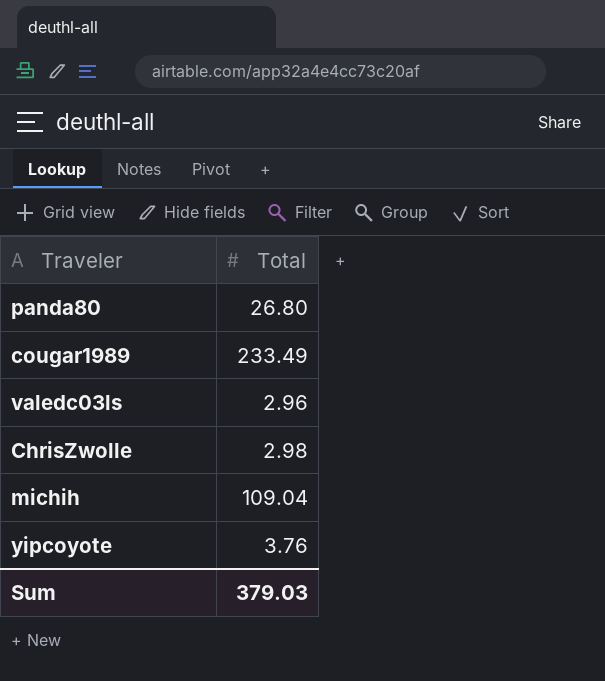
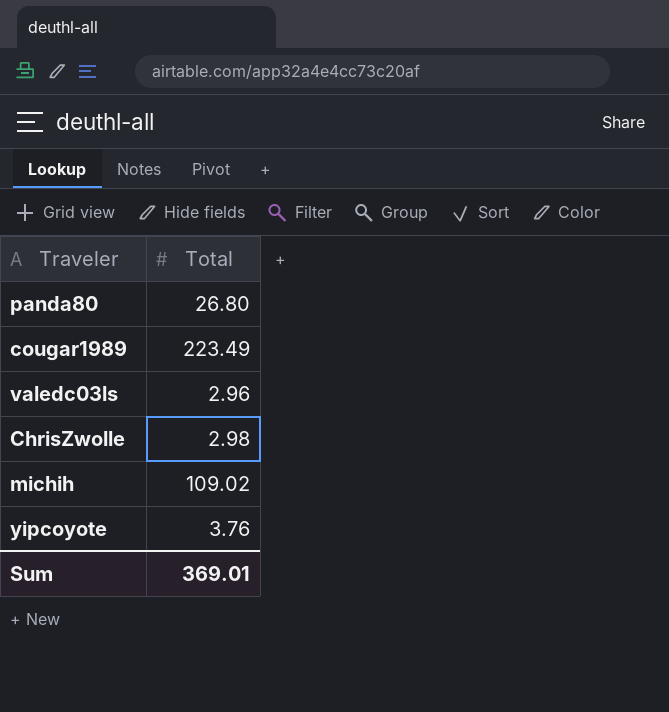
cougar1989 | Total: 233.49 -> 223.49
michih | Total: 109.04 -> 109.02
Sum | Total: 379.03 -> 369.01

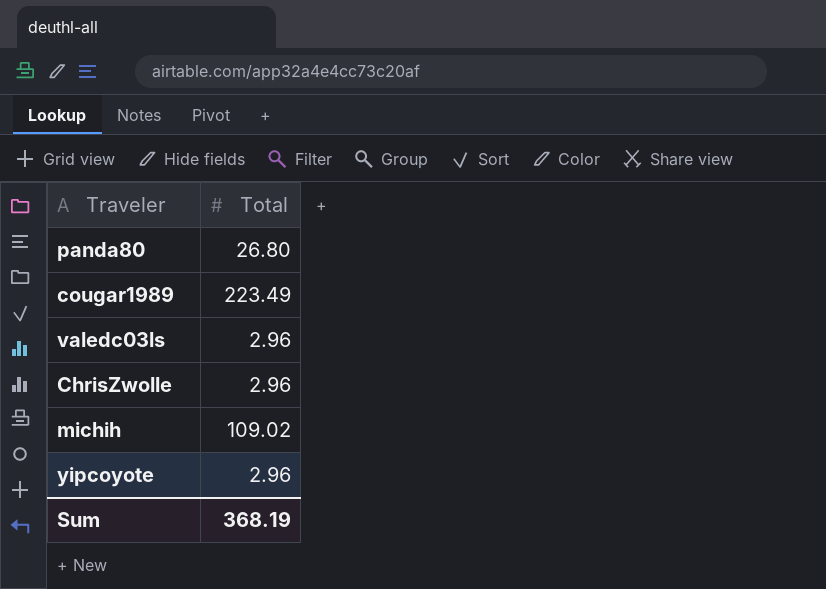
ChrisZwolle | Total: 2.98 -> 2.96
yipcoyote | Total: 3.76 -> 2.96
Sum | Total: 369.01 -> 368.19

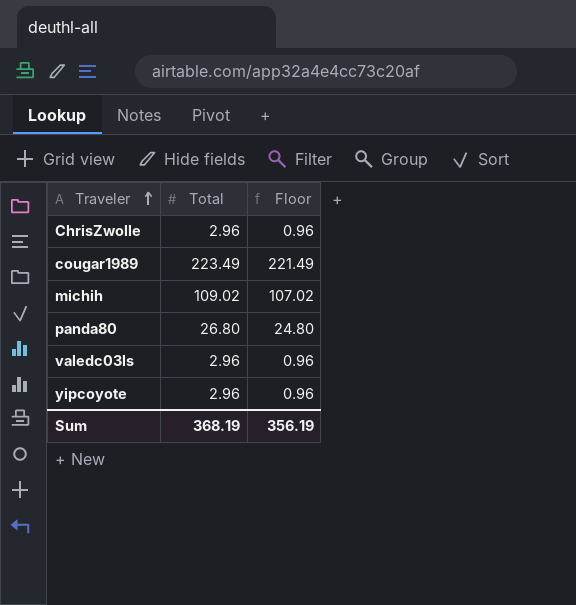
row order: none -> Traveler ascending
column Floor | formula: none -> [Total] - 2

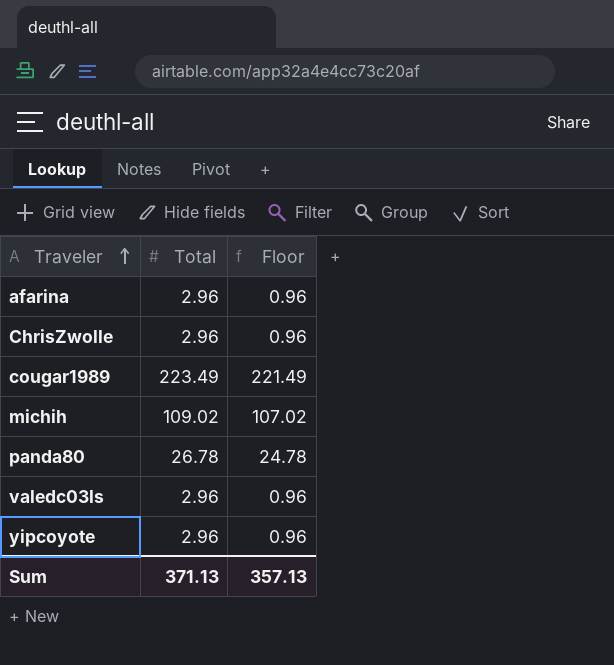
row afarina: none -> 2.96 | 0.96
panda80 | Total: 26.80 -> 26.78
panda80 | Floor: 24.80 -> 24.78
Sum | Total: 368.19 -> 371.13
Sum | Floor: 356.19 -> 357.13

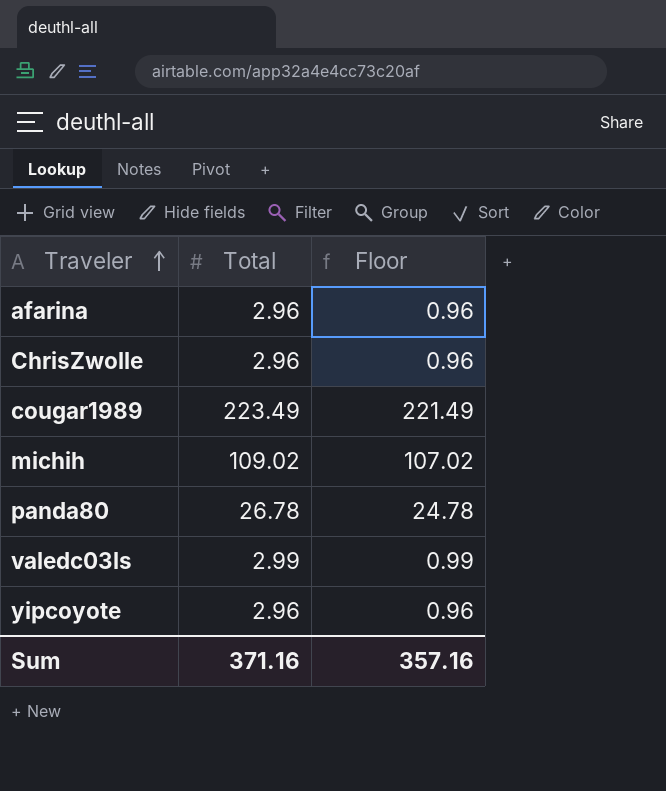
valedc03ls | Total: 2.96 -> 2.99
valedc03ls | Floor: 0.96 -> 0.99
Sum | Total: 371.13 -> 371.16
Sum | Floor: 357.13 -> 357.16

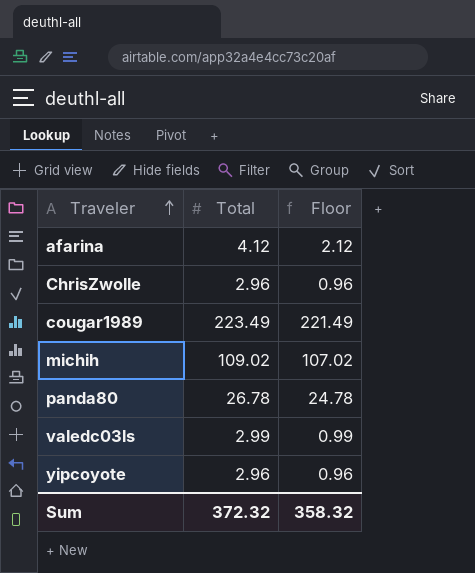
afarina | Total: 2.96 -> 4.12
afarina | Floor: 0.96 -> 2.12
Sum | Total: 371.16 -> 372.32
Sum | Floor: 357.16 -> 358.32

